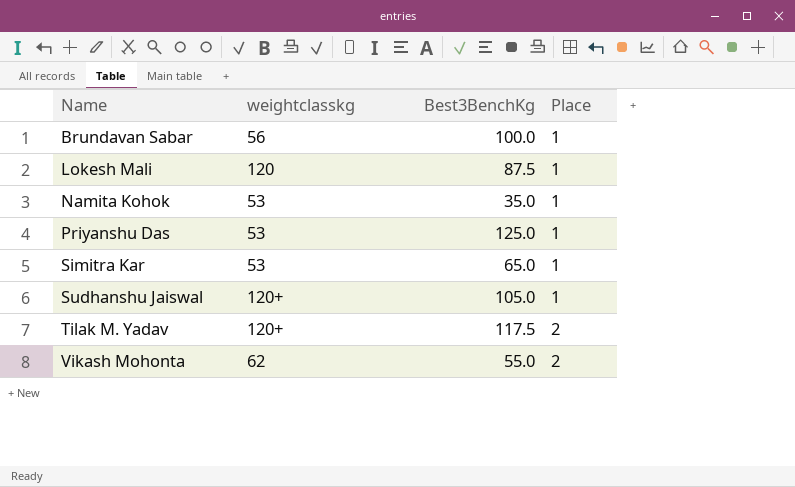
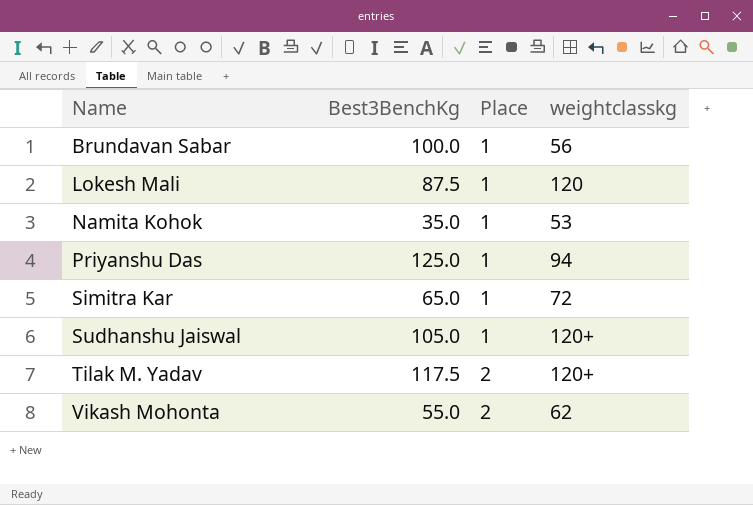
column weightclasskg | position: 2 -> 4
Priyanshu Das | weightclasskg: 53 -> 94
Simitra Kar | weightclasskg: 53 -> 72

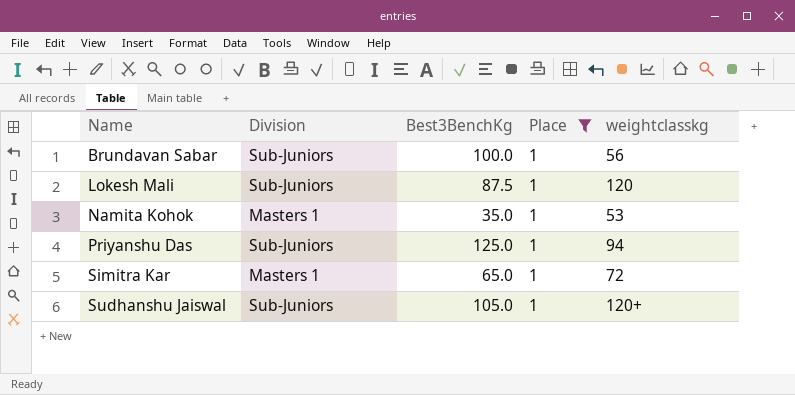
filter: none -> Place = 1
column Division | position: none -> 2

